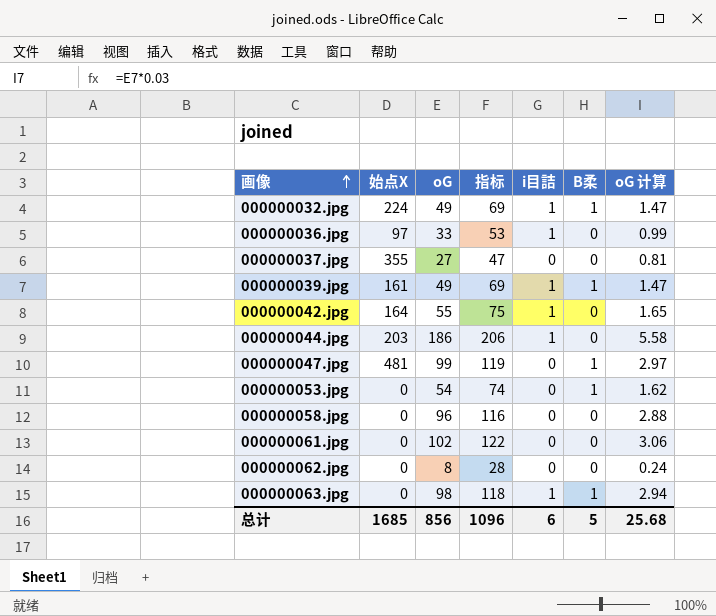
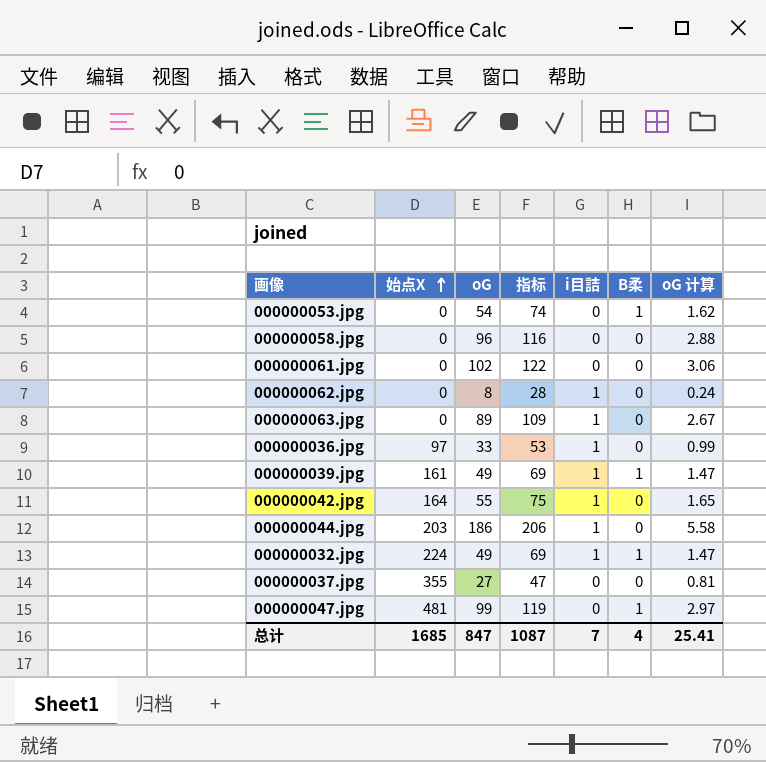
row order: 画像 ascending -> 始点X ascending
000000062.jpg | i目詰: 0 -> 1
000000063.jpg | oG: 98 -> 89
000000063.jpg | 指标: 118 -> 109
000000063.jpg | B柔: 1 -> 0
000000063.jpg | oG 计算: 2.94 -> 2.67
总计 | oG: 856 -> 847
总计 | 指标: 1096 -> 1087
总计 | i目詰: 6 -> 7
总计 | B柔: 5 -> 4
总计 | oG 计算: 25.68 -> 25.41

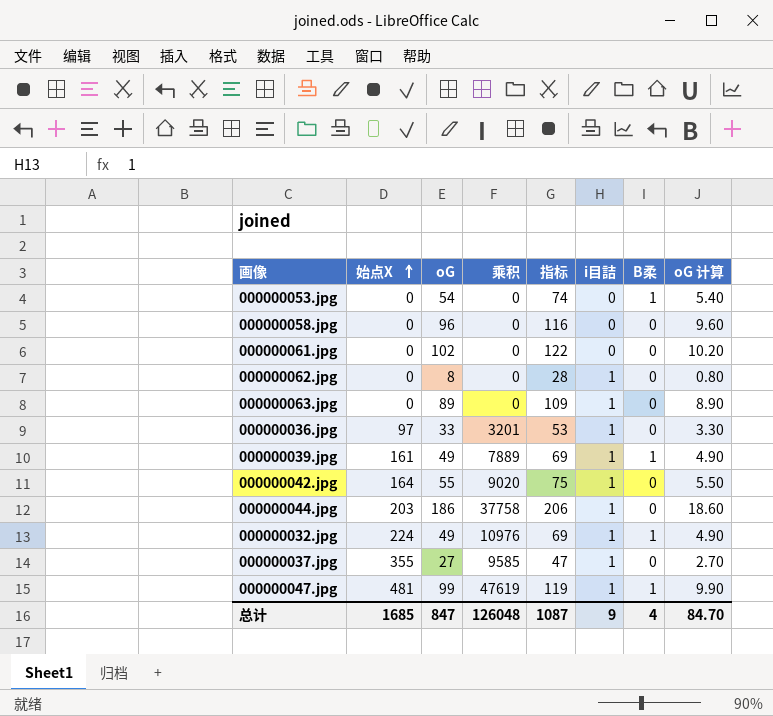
column 乘积 | formula: none -> [始点X] * [oG]
column oG 计算 | formula: [oG] * 0.03 -> [oG] * 0.1
000000037.jpg | i目詰: 0 -> 1
000000047.jpg | i目詰: 0 -> 1
总计 | i目詰: 7 -> 9
总计 | oG 计算: 25.41 -> 84.70

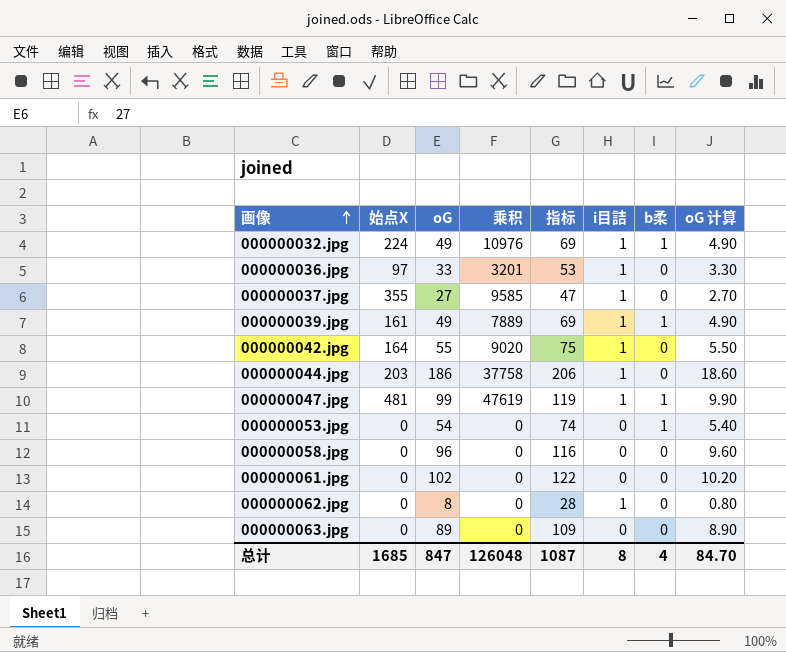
row order: 始点X ascending -> 画像 ascending
column name: B柔 -> b柔
000000063.jpg | i目詰: 1 -> 0
总计 | i目詰: 9 -> 8

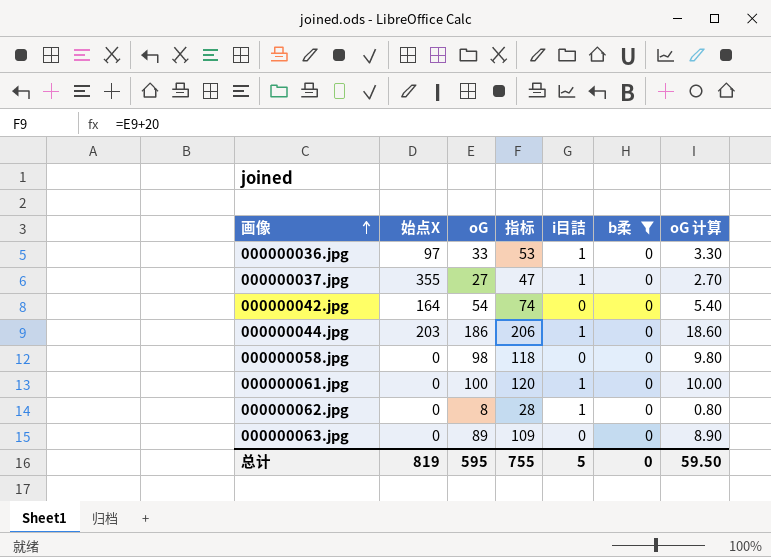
filter: none -> b柔 = 0
column 乘积 | formula: [始点X] * [oG] -> none
000000042.jpg | oG: 55 -> 54
000000042.jpg | 指标: 75 -> 74
000000042.jpg | i目詰: 1 -> 0
000000042.jpg | oG 计算: 5.50 -> 5.40
000000058.jpg | oG: 96 -> 98
000000058.jpg | 指标: 116 -> 118
000000058.jpg | oG 计算: 9.60 -> 9.80
000000061.jpg | oG: 102 -> 100
000000061.jpg | 指标: 122 -> 120
000000061.jpg | i目詰: 0 -> 1
000000061.jpg | oG 计算: 10.20 -> 10.00
总计 | 始点X: 1685 -> 819
总计 | oG: 847 -> 595
总计 | 指标: 1087 -> 755
总计 | i目詰: 8 -> 5
总计 | b柔: 4 -> 0
总计 | oG 计算: 84.70 -> 59.50

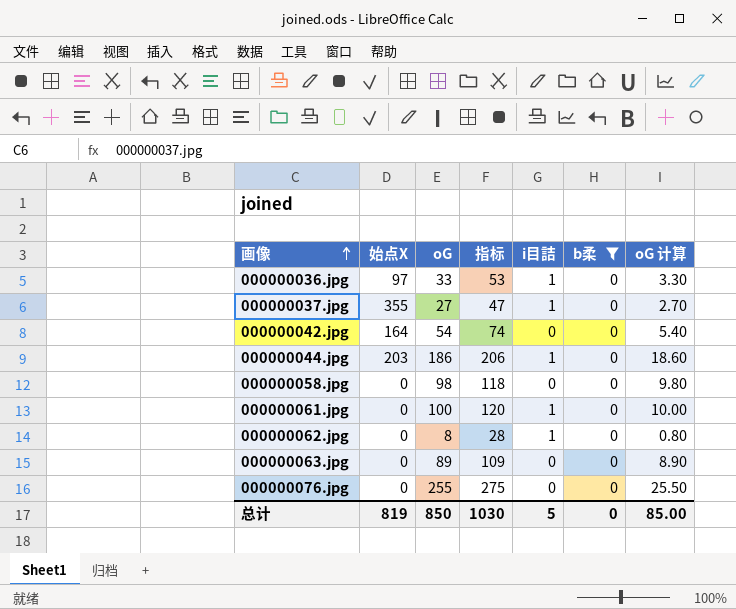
row 000000076.jpg: none -> 0 | 255 | 275 | 0 | 0 | 25.50
总计 | oG: 595 -> 850
总计 | 指标: 755 -> 1030
总计 | oG 计算: 59.50 -> 85.00

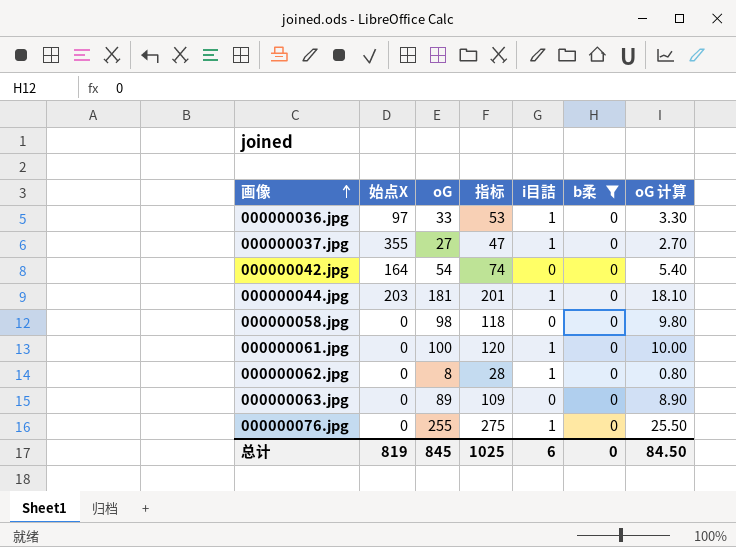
000000044.jpg | oG: 186 -> 181
000000044.jpg | 指标: 206 -> 201
000000044.jpg | oG 计算: 18.60 -> 18.10
000000076.jpg | i目詰: 0 -> 1
总计 | oG: 850 -> 845
总计 | 指标: 1030 -> 1025
总计 | i目詰: 5 -> 6
总计 | oG 计算: 85.00 -> 84.50

